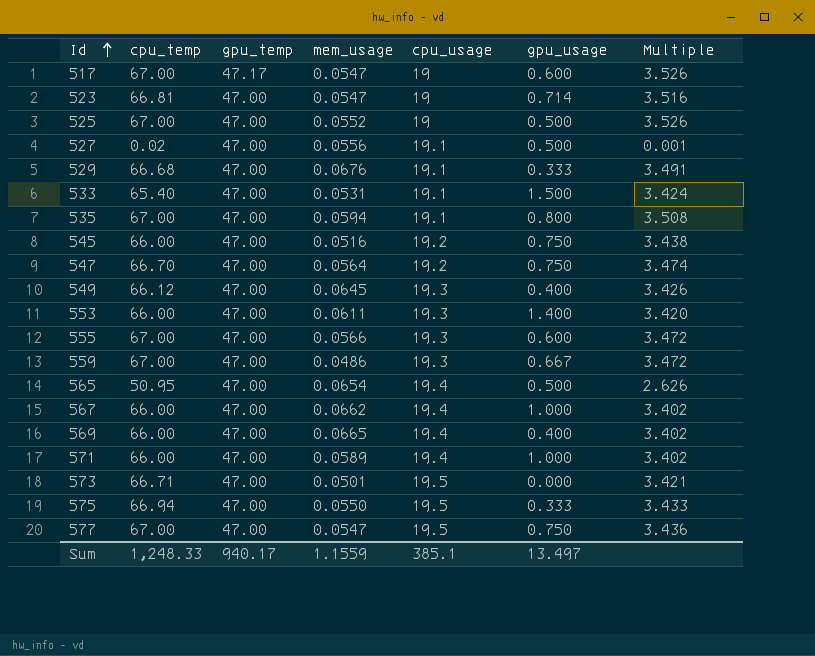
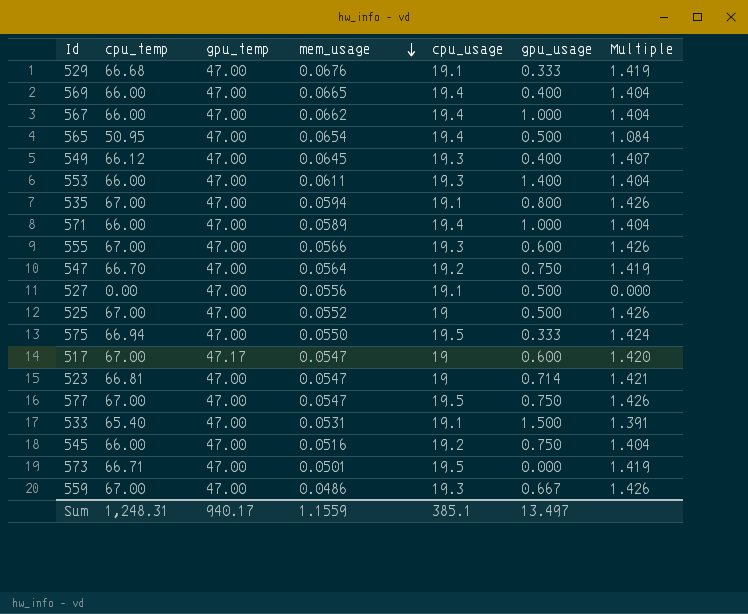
row order: Id ascending -> mem_usage descending
column Multiple | formula: [cpu_temp] / [cpu_usage] -> [cpu_temp] / [gpu_temp]
527 | cpu_temp: 0.02 -> 0.00
Sum | cpu_temp: 1,248.33 -> 1,248.31

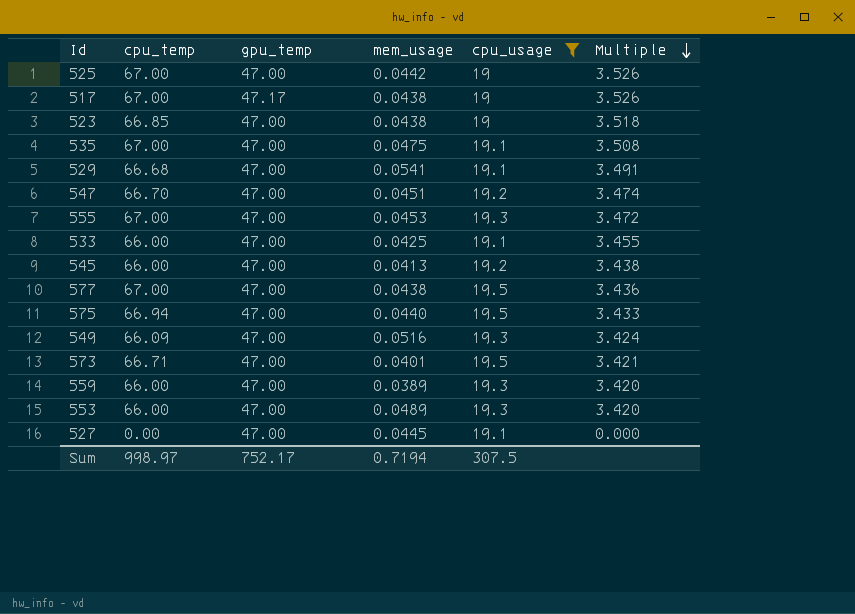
filter: none -> cpu_usage != 19.4
row order: mem_usage descending -> Multiple descending
column gpu_usage | position: 6 -> none
column Multiple | formula: [cpu_temp] / [gpu_temp] -> [cpu_temp] / [cpu_usage]
525 | mem_usage: 0.0552 -> 0.0442
517 | mem_usage: 0.0547 -> 0.0438
523 | cpu_temp: 66.81 -> 66.85
523 | mem_usage: 0.0547 -> 0.0438
535 | mem_usage: 0.0594 -> 0.0475
529 | mem_usage: 0.0676 -> 0.0541
547 | mem_usage: 0.0564 -> 0.0451
555 | mem_usage: 0.0566 -> 0.0453
533 | cpu_temp: 65.40 -> 66.00
533 | mem_usage: 0.0531 -> 0.0425
545 | mem_usage: 0.0516 -> 0.0413
577 | mem_usage: 0.0547 -> 0.0438
575 | mem_usage: 0.0550 -> 0.0440
549 | cpu_temp: 66.12 -> 66.09
549 | mem_usage: 0.0645 -> 0.0516
573 | mem_usage: 0.0501 -> 0.0401
559 | cpu_temp: 67.00 -> 66.00
559 | mem_usage: 0.0486 -> 0.0389
553 | mem_usage: 0.0611 -> 0.0489
527 | mem_usage: 0.0556 -> 0.0445
Sum | cpu_temp: 1,248.31 -> 998.97
Sum | gpu_temp: 940.17 -> 752.17
Sum | mem_usage: 1.1559 -> 0.7194
Sum | cpu_usage: 385.1 -> 307.5

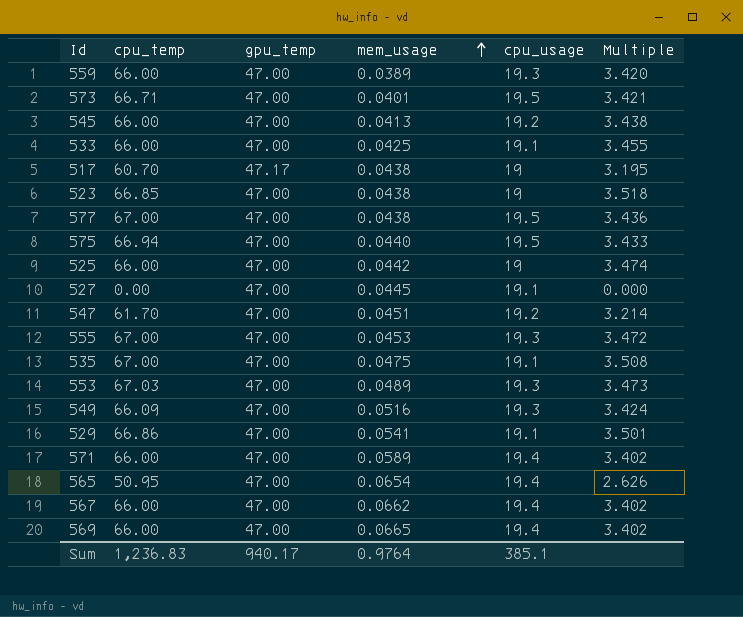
filter: cpu_usage != 19.4 -> none
row order: Multiple descending -> mem_usage ascending
517 | cpu_temp: 67.00 -> 60.70
517 | Multiple: 3.526 -> 3.195
525 | cpu_temp: 67.00 -> 66.00
525 | Multiple: 3.526 -> 3.474
547 | cpu_temp: 66.70 -> 61.70
547 | Multiple: 3.474 -> 3.214
553 | cpu_temp: 66.00 -> 67.03
553 | Multiple: 3.420 -> 3.473
529 | cpu_temp: 66.68 -> 66.86
529 | Multiple: 3.491 -> 3.501
Sum | cpu_temp: 998.97 -> 1,236.83
Sum | gpu_temp: 752.17 -> 940.17
Sum | mem_usage: 0.7194 -> 0.9764
Sum | cpu_usage: 307.5 -> 385.1

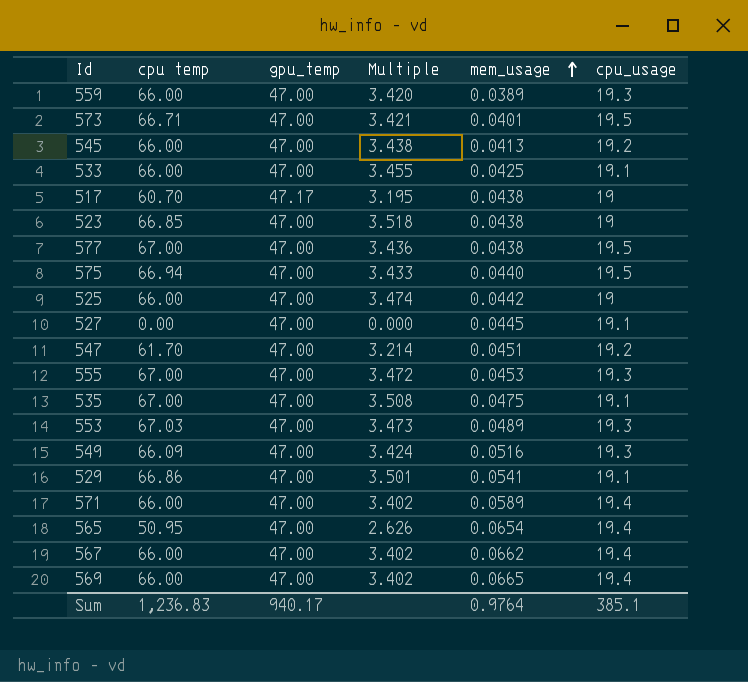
column name: cpu_temp -> cpu temp
column Multiple | position: 6 -> 4

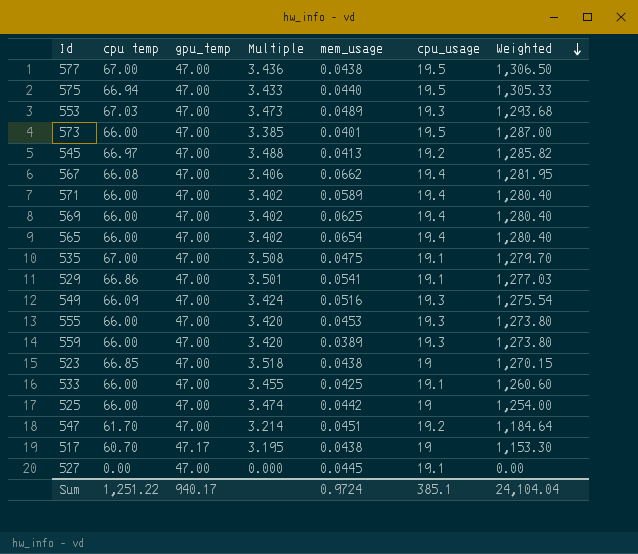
row order: mem_usage ascending -> Weighted descending
column Weighted | formula: none -> [cpu temp] * [cpu_usage]
573 | cpu temp: 66.71 -> 66.00
573 | Multiple: 3.421 -> 3.385
545 | cpu temp: 66.00 -> 66.97
545 | Multiple: 3.438 -> 3.488
567 | cpu temp: 66.00 -> 66.08
567 | Multiple: 3.402 -> 3.406
569 | mem_usage: 0.0665 -> 0.0625
565 | cpu temp: 50.95 -> 66.00
565 | Multiple: 2.626 -> 3.402
555 | cpu temp: 67.00 -> 66.00
555 | Multiple: 3.472 -> 3.420
Sum | cpu temp: 1,236.83 -> 1,251.22
Sum | mem_usage: 0.9764 -> 0.9724

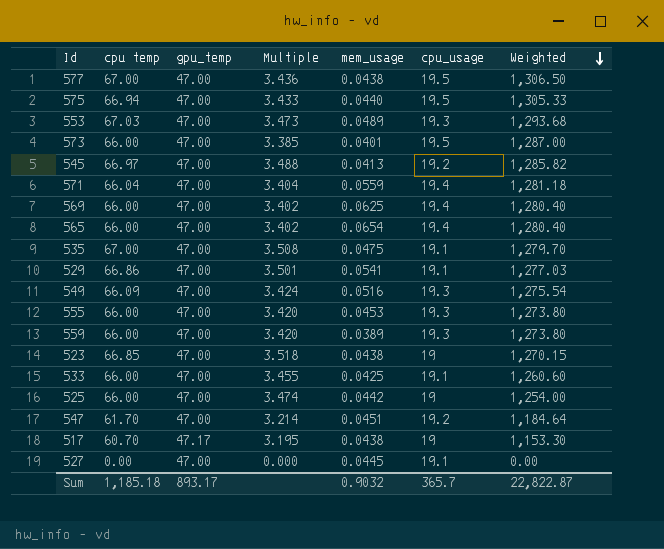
row 567: 66.08 | 47.00 | 3.406 | 0.0662 | 19.4 | 1,281.95 -> none
571 | cpu temp: 66.00 -> 66.04
571 | Multiple: 3.402 -> 3.404
571 | mem_usage: 0.0589 -> 0.0559
571 | Weighted: 1,280.40 -> 1,281.18
Sum | cpu temp: 1,251.22 -> 1,185.18
Sum | gpu_temp: 940.17 -> 893.17
Sum | mem_usage: 0.9724 -> 0.9032
Sum | cpu_usage: 385.1 -> 365.7
Sum | Weighted: 24,104.04 -> 22,822.87

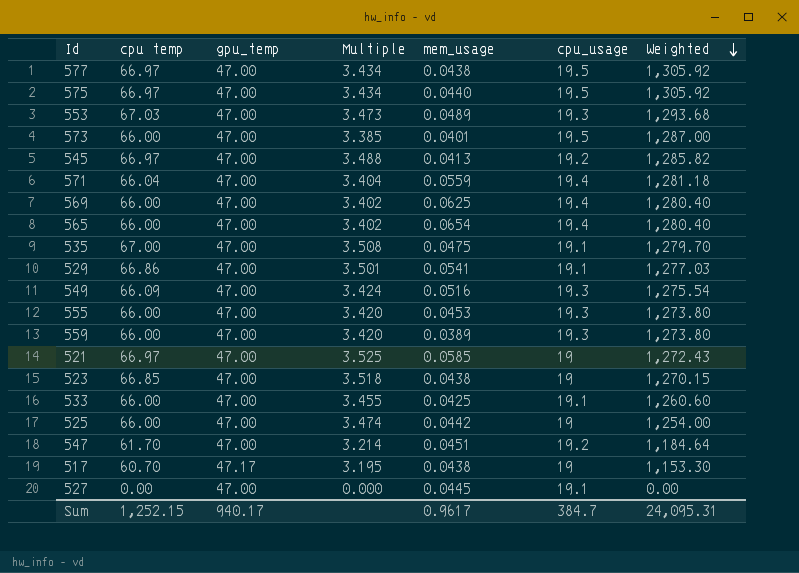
577 | cpu temp: 67.00 -> 66.97
577 | Multiple: 3.436 -> 3.434
577 | Weighted: 1,306.50 -> 1,305.92
575 | cpu temp: 66.94 -> 66.97
575 | Multiple: 3.433 -> 3.434
575 | Weighted: 1,305.33 -> 1,305.92
row 521: none -> 66.97 | 47.00 | 3.525 | 0.0585 | 19 | 1,272.43
Sum | cpu temp: 1,185.18 -> 1,252.15
Sum | gpu_temp: 893.17 -> 940.17
Sum | mem_usage: 0.9032 -> 0.9617
Sum | cpu_usage: 365.7 -> 384.7
Sum | Weighted: 22,822.87 -> 24,095.31

